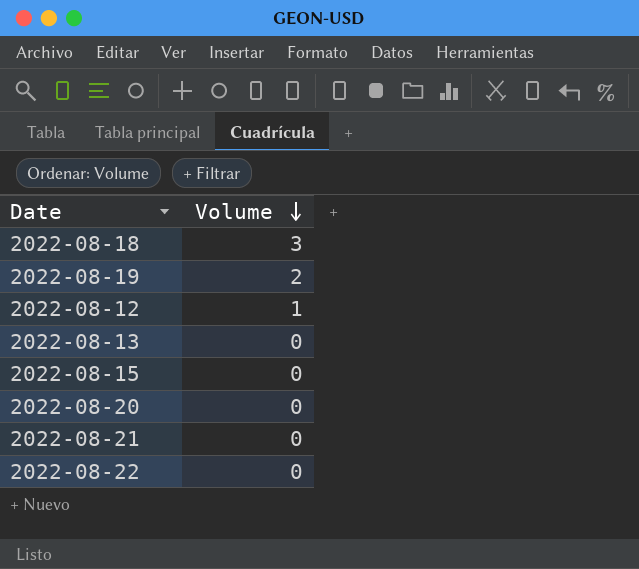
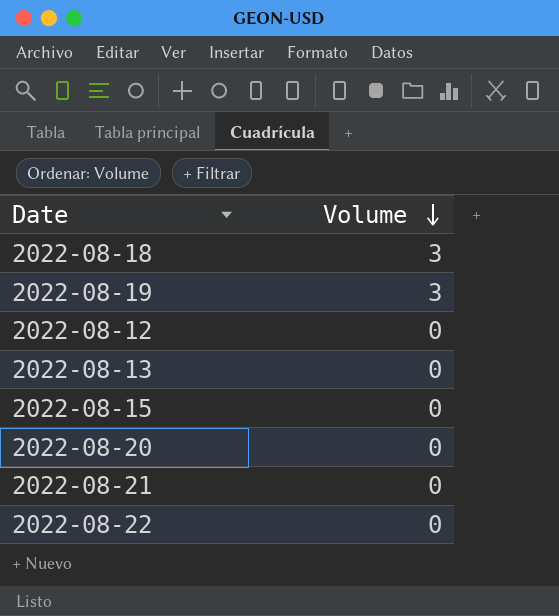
2022-08-19 | Volume: 2 -> 3
2022-08-12 | Volume: 1 -> 0

